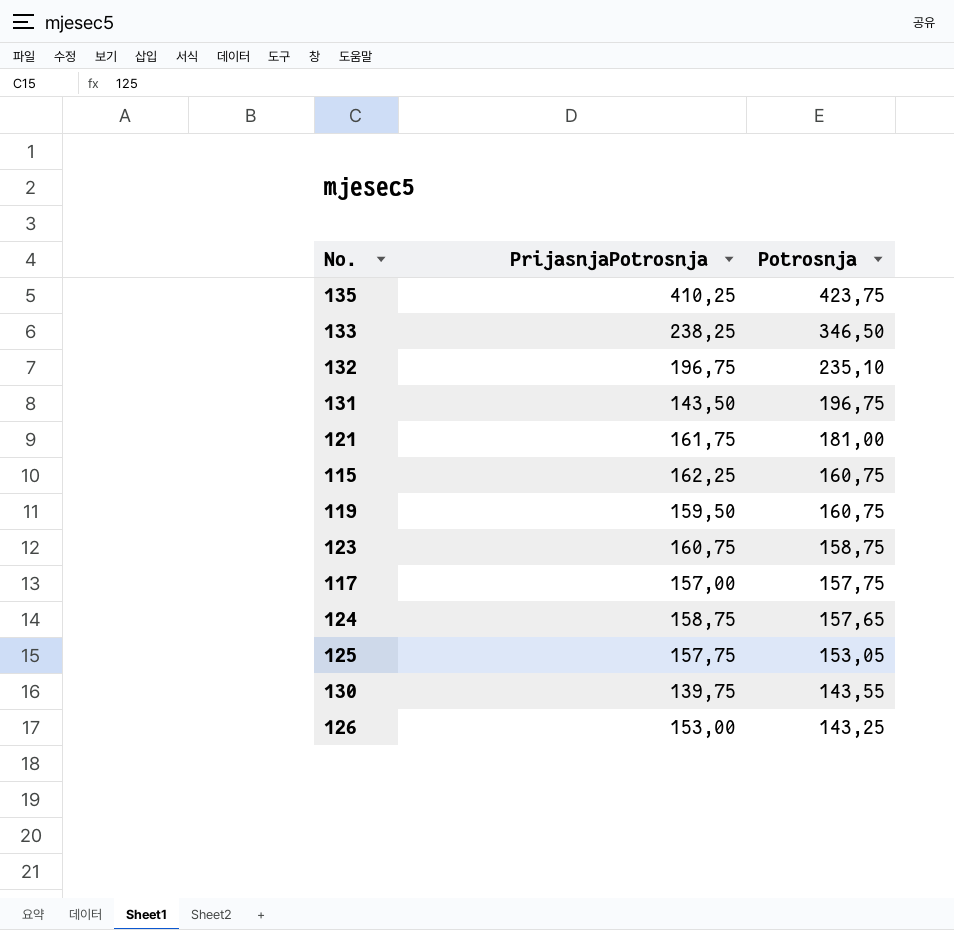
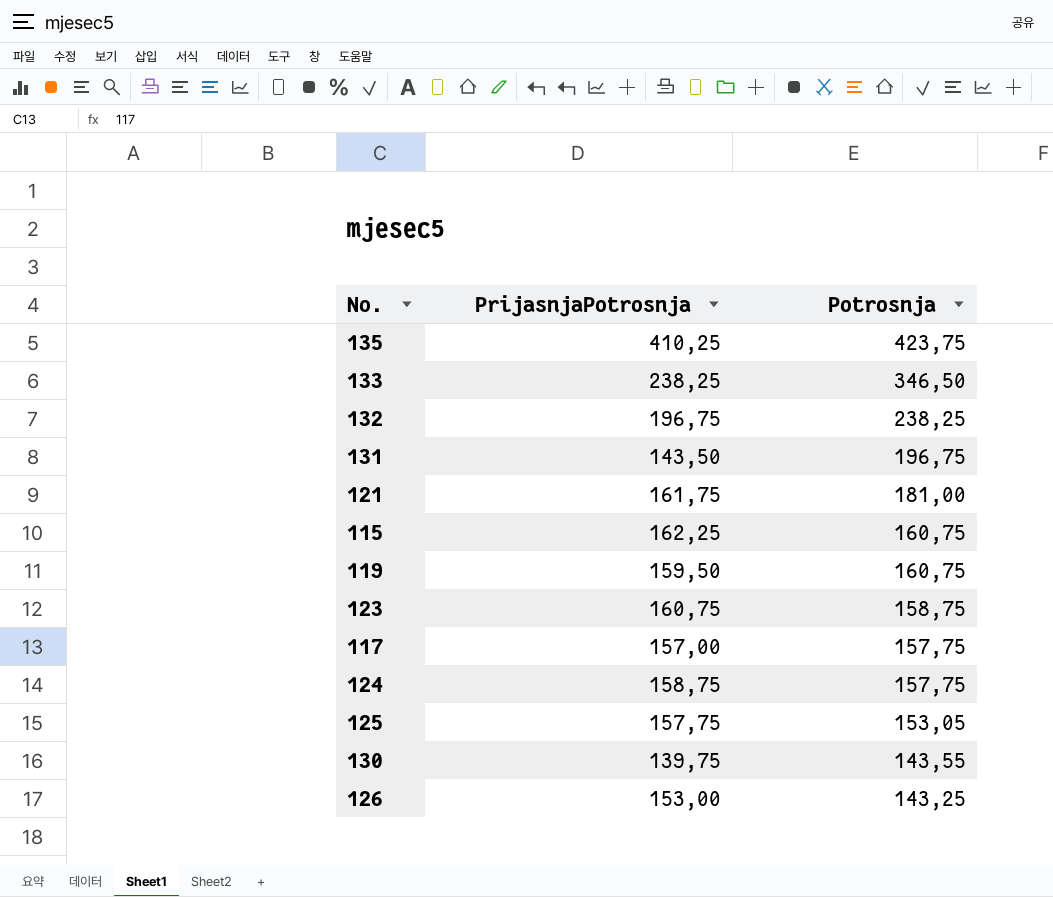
132 | Potrosnja: 235,10 -> 238,25
124 | Potrosnja: 157,65 -> 157,75

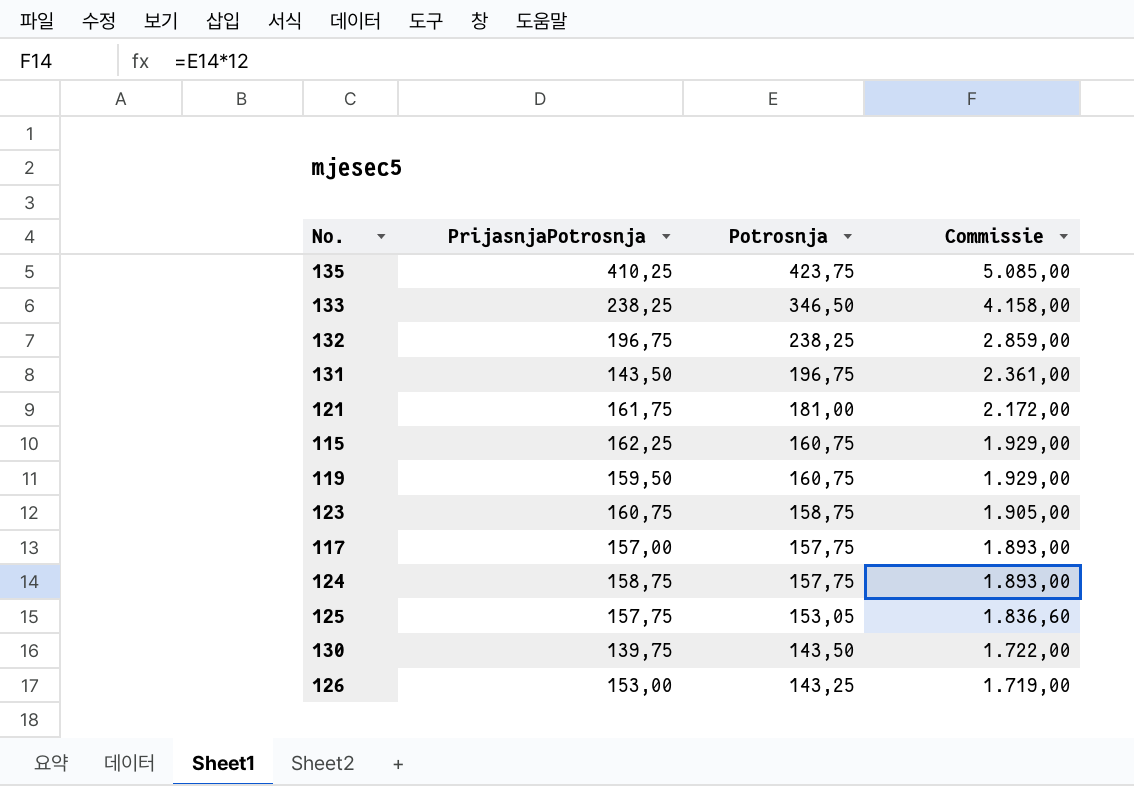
column Commissie | formula: none -> [Potrosnja] * 12
130 | Potrosnja: 143,55 -> 143,50

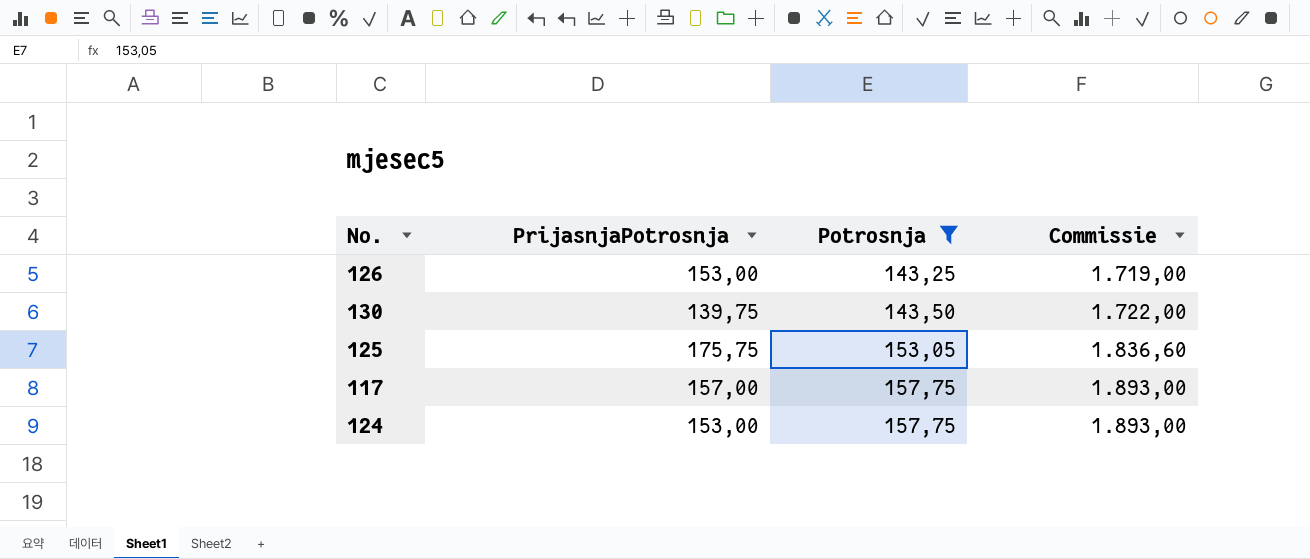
filter: none -> Potrosnja <= 157,75
row order: Potrosnja descending -> Potrosnja ascending
125 | PrijasnjaPotrosnja: 157,75 -> 175,75
124 | PrijasnjaPotrosnja: 158,75 -> 153,00

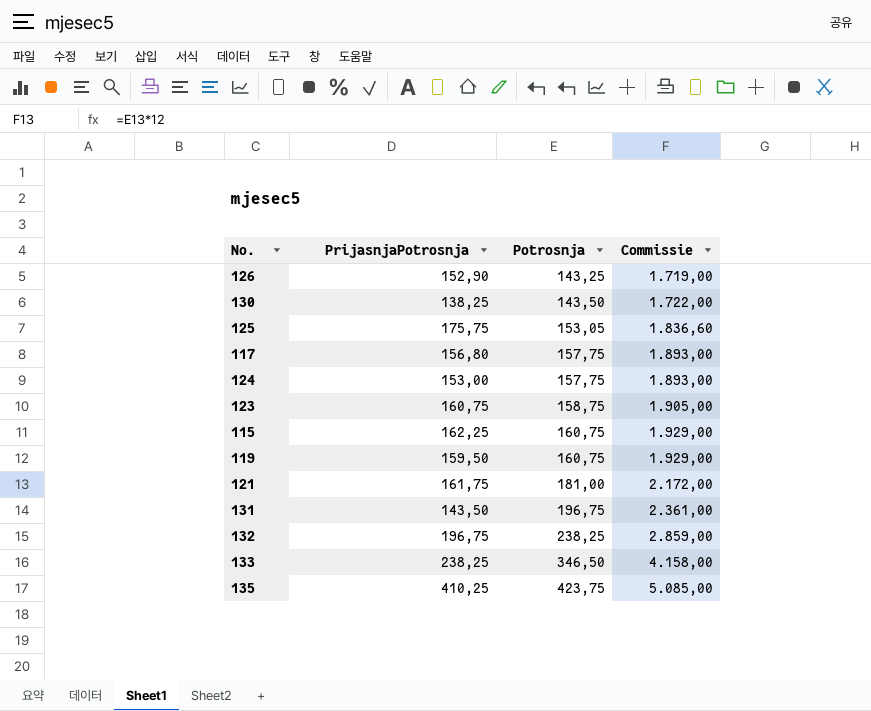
filter: Potrosnja <= 157,75 -> none
126 | PrijasnjaPotrosnja: 153,00 -> 152,90
130 | PrijasnjaPotrosnja: 139,75 -> 138,25
117 | PrijasnjaPotrosnja: 157,00 -> 156,80

